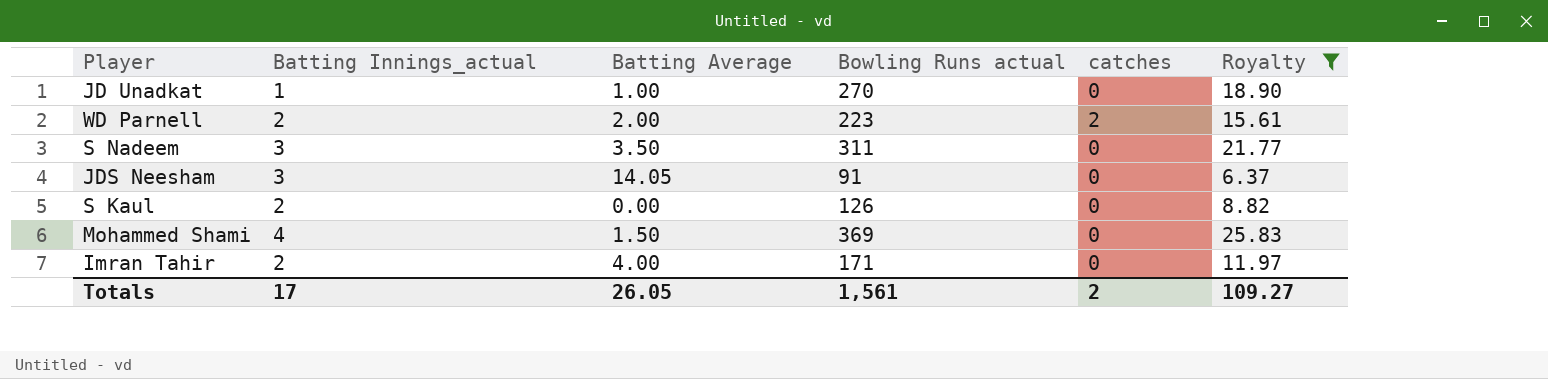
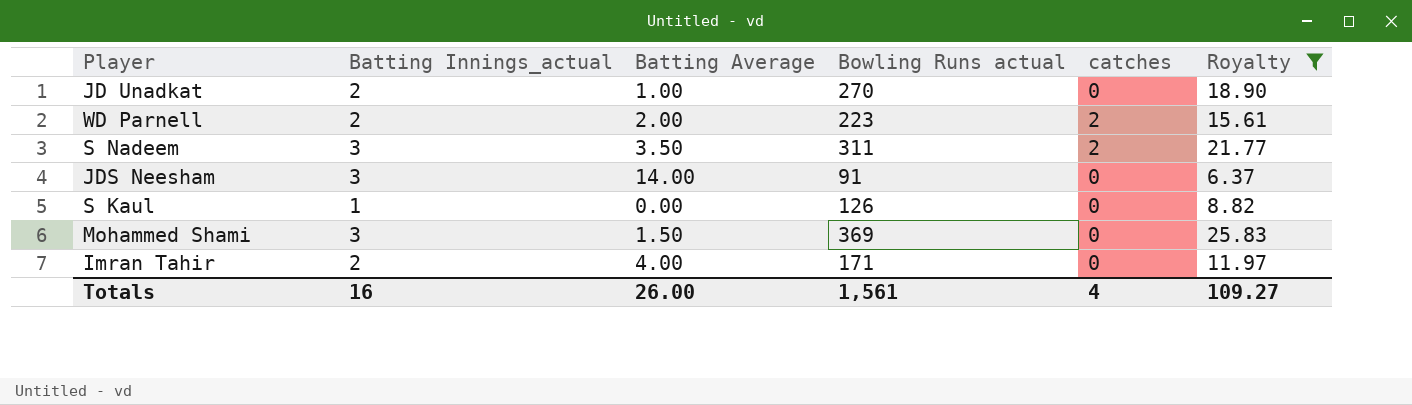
JD Unadkat | Batting Innings_actual: 1 -> 2
S Nadeem | catches: 0 -> 2
JDS Neesham | Batting Average: 14.05 -> 14.00
S Kaul | Batting Innings_actual: 2 -> 1
Mohammed Shami | Batting Innings_actual: 4 -> 3
Totals | Batting Innings_actual: 17 -> 16
Totals | Batting Average: 26.05 -> 26.00
Totals | catches: 2 -> 4

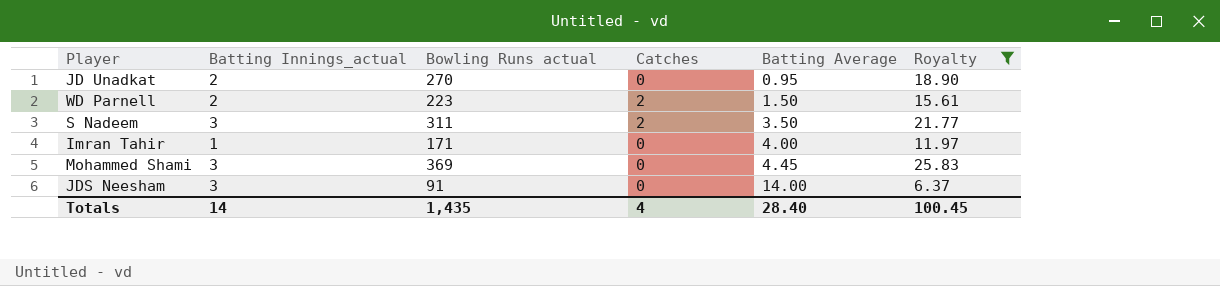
row order: none -> Batting Average ascending
column name: catches -> Catches
column Batting Average | position: 3 -> 5
row S Kaul: 1 | 0.00 | 126 | 0 | 8.82 -> none
JD Unadkat | Batting Average: 1.00 -> 0.95
WD Parnell | Batting Average: 2.00 -> 1.50
Imran Tahir | Batting Innings_actual: 2 -> 1
Mohammed Shami | Batting Average: 1.50 -> 4.45
Totals | Batting Innings_actual: 16 -> 14
Totals | Bowling Runs actual: 1,561 -> 1,435
Totals | Batting Average: 26.00 -> 28.40
Totals | Royalty: 109.27 -> 100.45

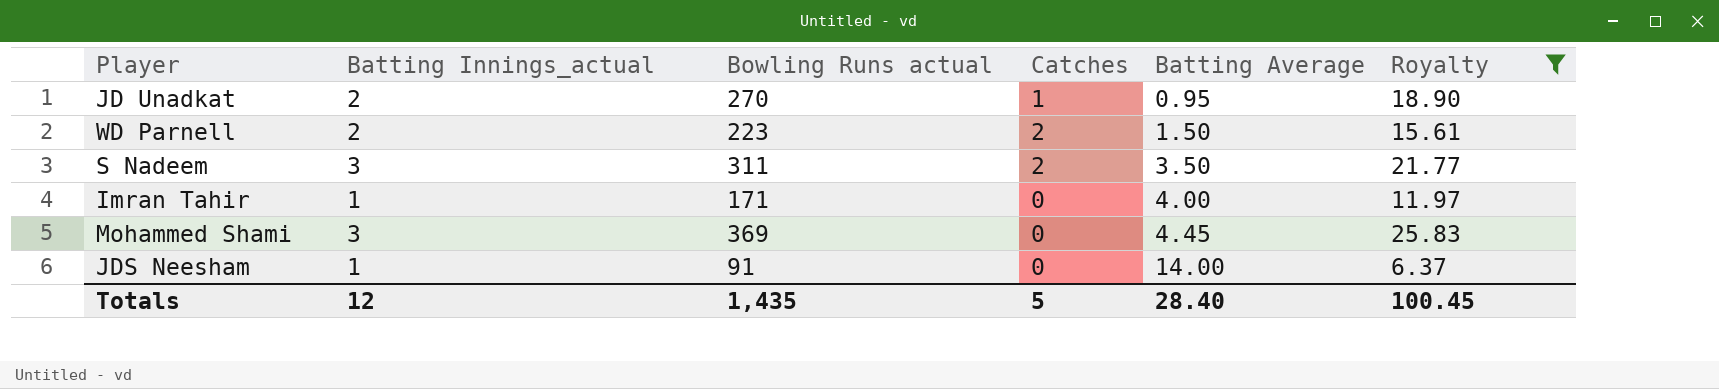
JD Unadkat | Catches: 0 -> 1
JDS Neesham | Batting Innings_actual: 3 -> 1
Totals | Batting Innings_actual: 14 -> 12
Totals | Catches: 4 -> 5

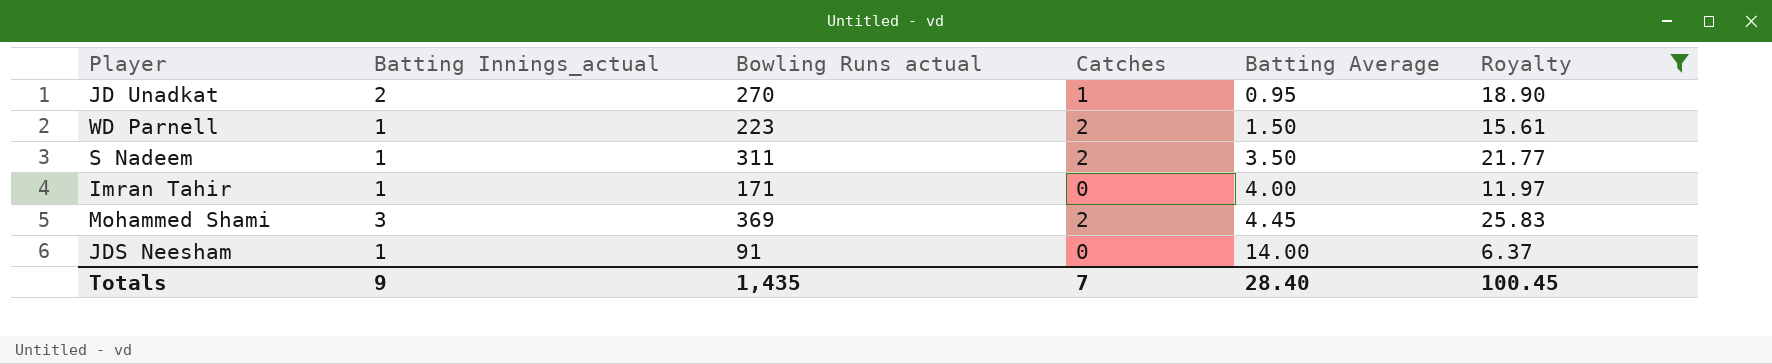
WD Parnell | Batting Innings_actual: 2 -> 1
S Nadeem | Batting Innings_actual: 3 -> 1
Mohammed Shami | Catches: 0 -> 2
Totals | Batting Innings_actual: 12 -> 9
Totals | Catches: 5 -> 7

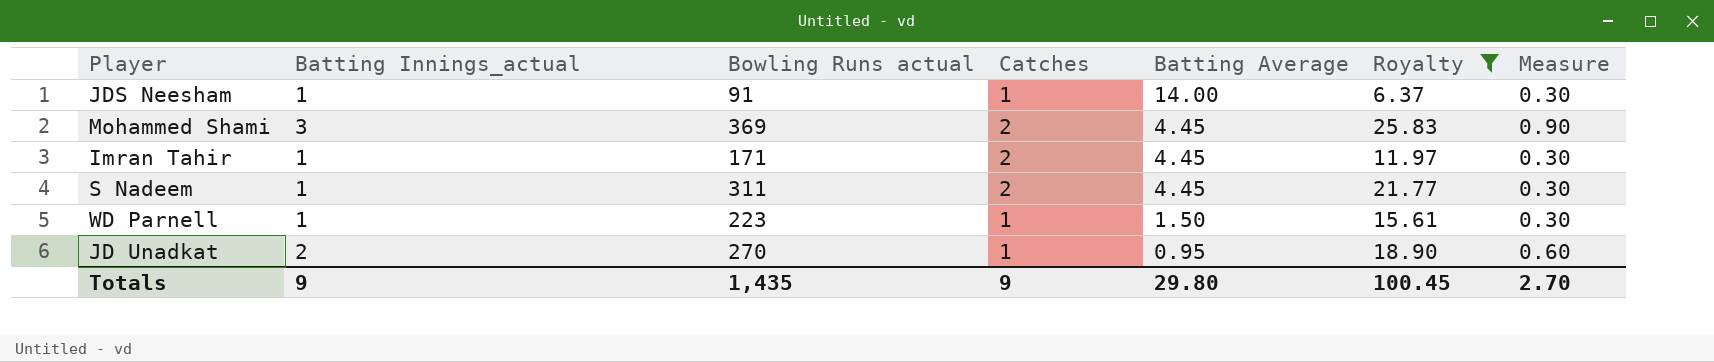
row order: Batting Average ascending -> Batting Average descending
column Measure | formula: none -> [Batting Innings_actual] * 0.3
JDS Neesham | Catches: 0 -> 1
Imran Tahir | Catches: 0 -> 2
Imran Tahir | Batting Average: 4.00 -> 4.45
S Nadeem | Batting Average: 3.50 -> 4.45
WD Parnell | Catches: 2 -> 1
Totals | Catches: 7 -> 9
Totals | Batting Average: 28.40 -> 29.80

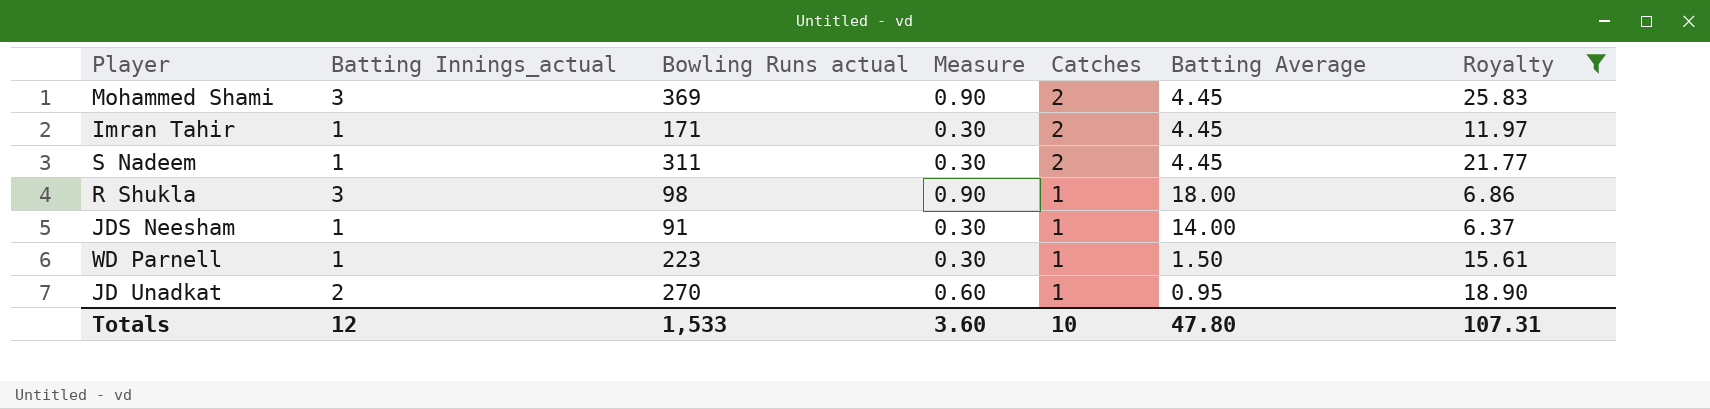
row order: Batting Average descending -> Catches descending
column Measure | position: 7 -> 4
row R Shukla: none -> 3 | 98 | 0.90 | 1 | 18.00 | 6.86
Totals | Batting Innings_actual: 9 -> 12
Totals | Bowling Runs actual: 1,435 -> 1,533
Totals | Measure: 2.70 -> 3.60
Totals | Catches: 9 -> 10
Totals | Batting Average: 29.80 -> 47.80
Totals | Royalty: 100.45 -> 107.31

